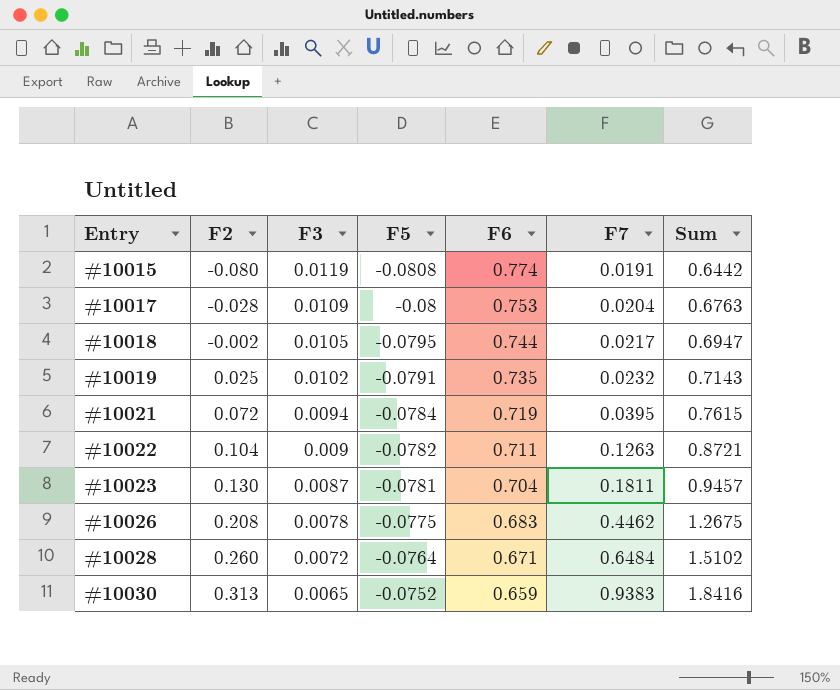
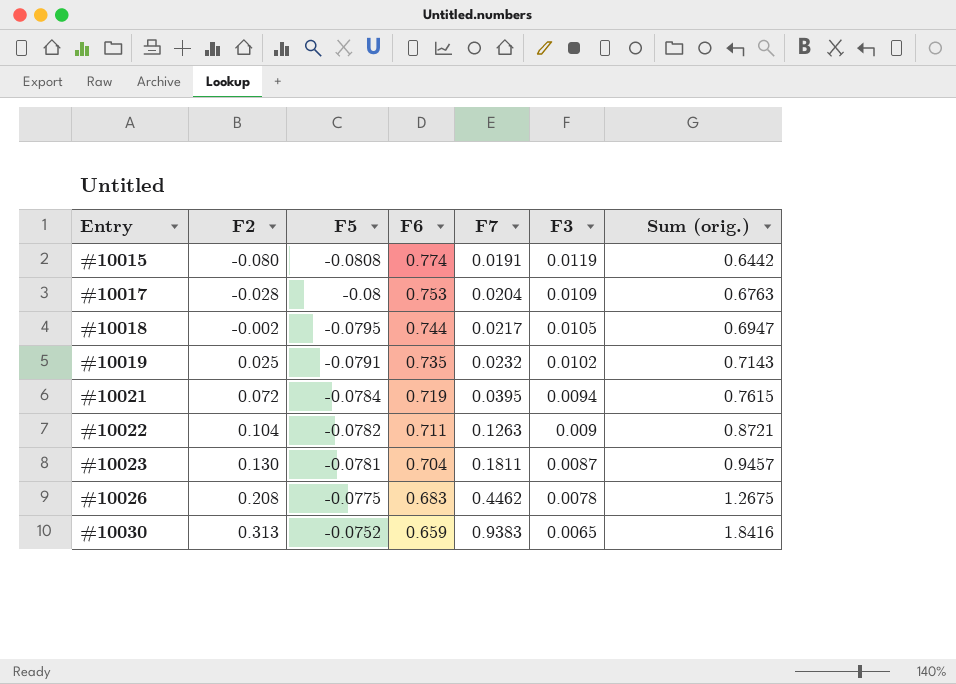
column F3 | position: 3 -> 6
column name: Sum -> Sum (orig.)
row #10028: 0.260 | 0.0072 | -0.0764 | 0.671 | 0.6484 | 1.5102 -> none

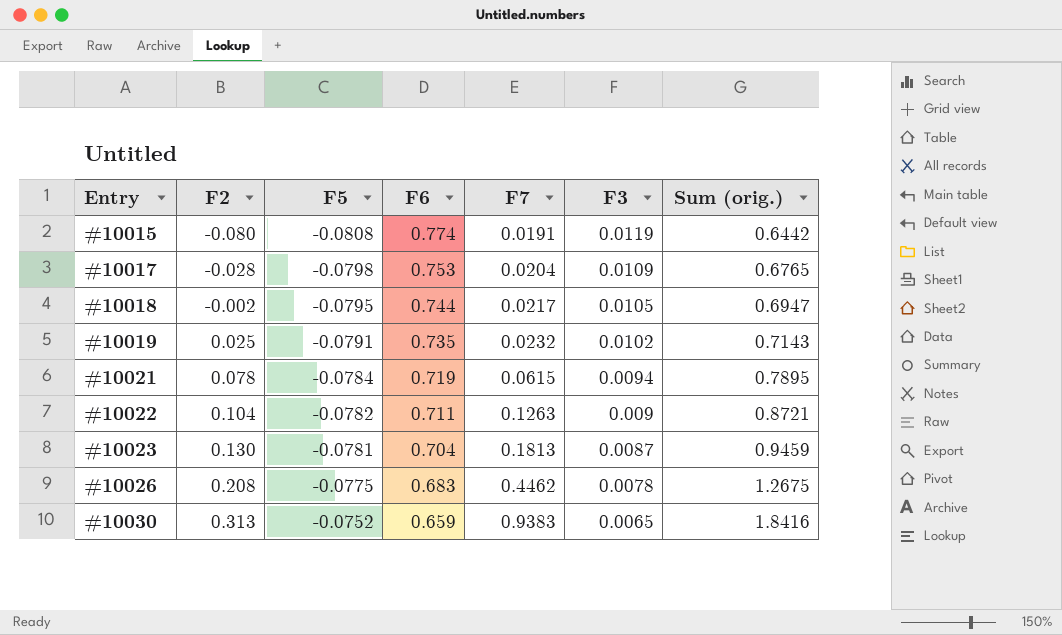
#10017 | F5: -0.08 -> -0.0798
#10017 | Sum (orig.): 0.6763 -> 0.6765
#10021 | F2: 0.072 -> 0.078
#10021 | F7: 0.0395 -> 0.0615
#10021 | Sum (orig.): 0.7615 -> 0.7895
#10023 | F7: 0.1811 -> 0.1813
#10023 | Sum (orig.): 0.9457 -> 0.9459

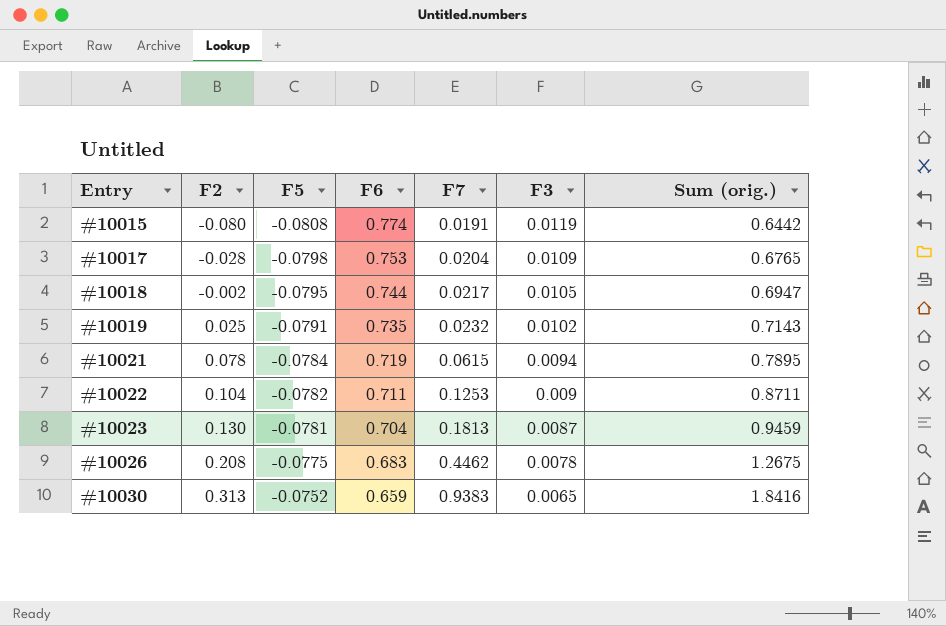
#10022 | F7: 0.1263 -> 0.1253
#10022 | Sum (orig.): 0.8721 -> 0.8711

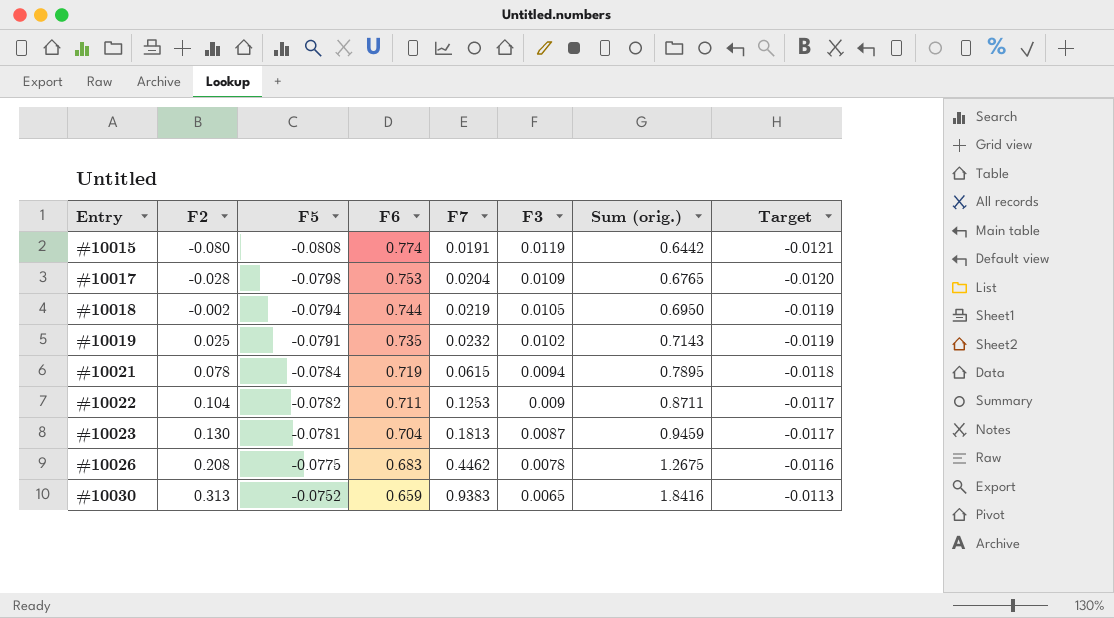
column Target | formula: none -> [F5] * 0.15
#10018 | F5: -0.0795 -> -0.0794
#10018 | F7: 0.0217 -> 0.0219
#10018 | Sum (orig.): 0.6947 -> 0.6950

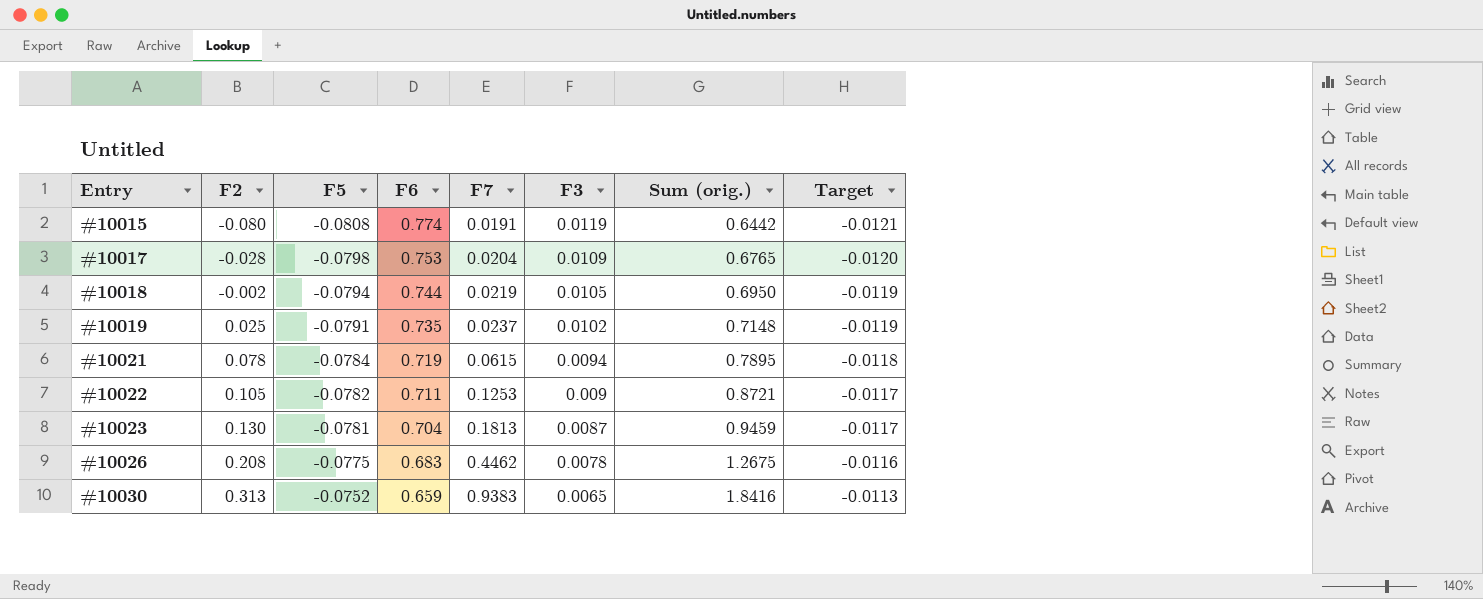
#10019 | F7: 0.0232 -> 0.0237
#10019 | Sum (orig.): 0.7143 -> 0.7148
#10022 | F2: 0.104 -> 0.105
#10022 | Sum (orig.): 0.8711 -> 0.8721

